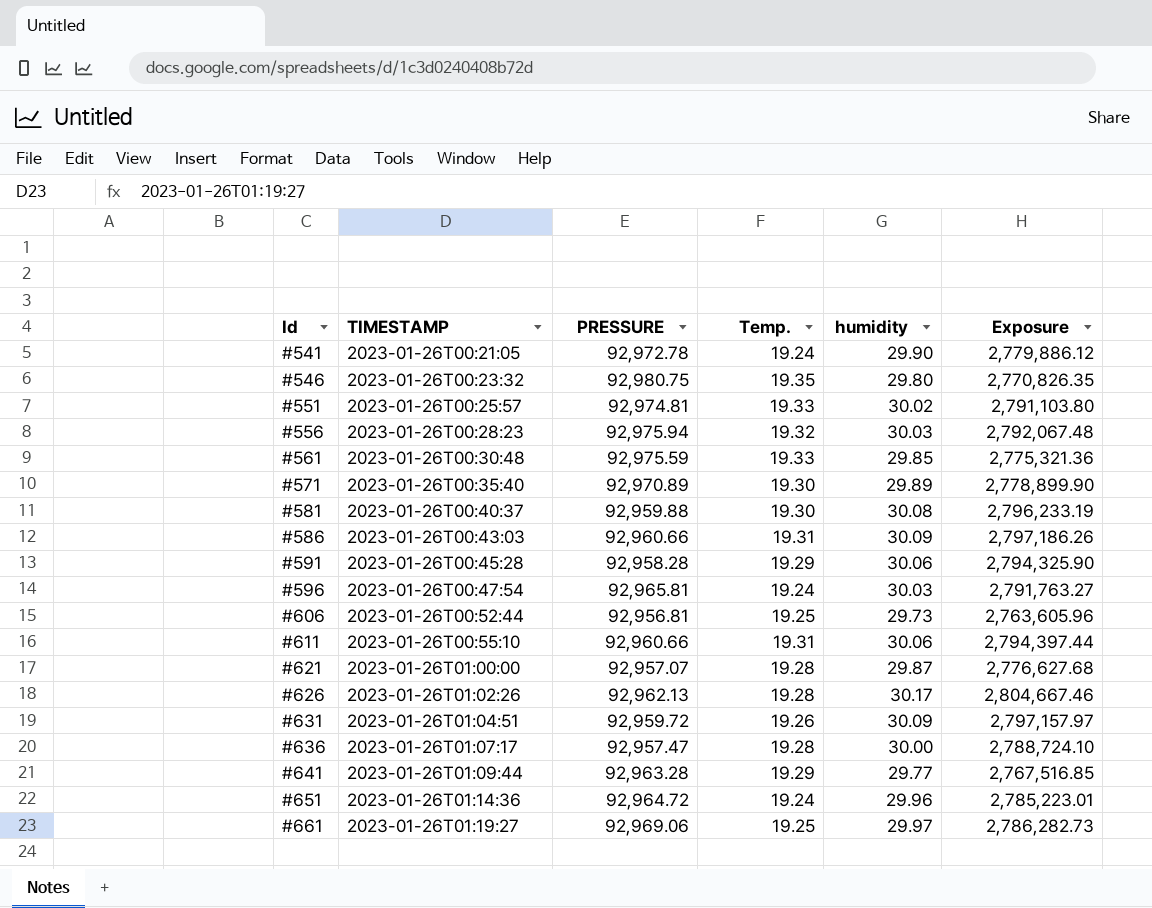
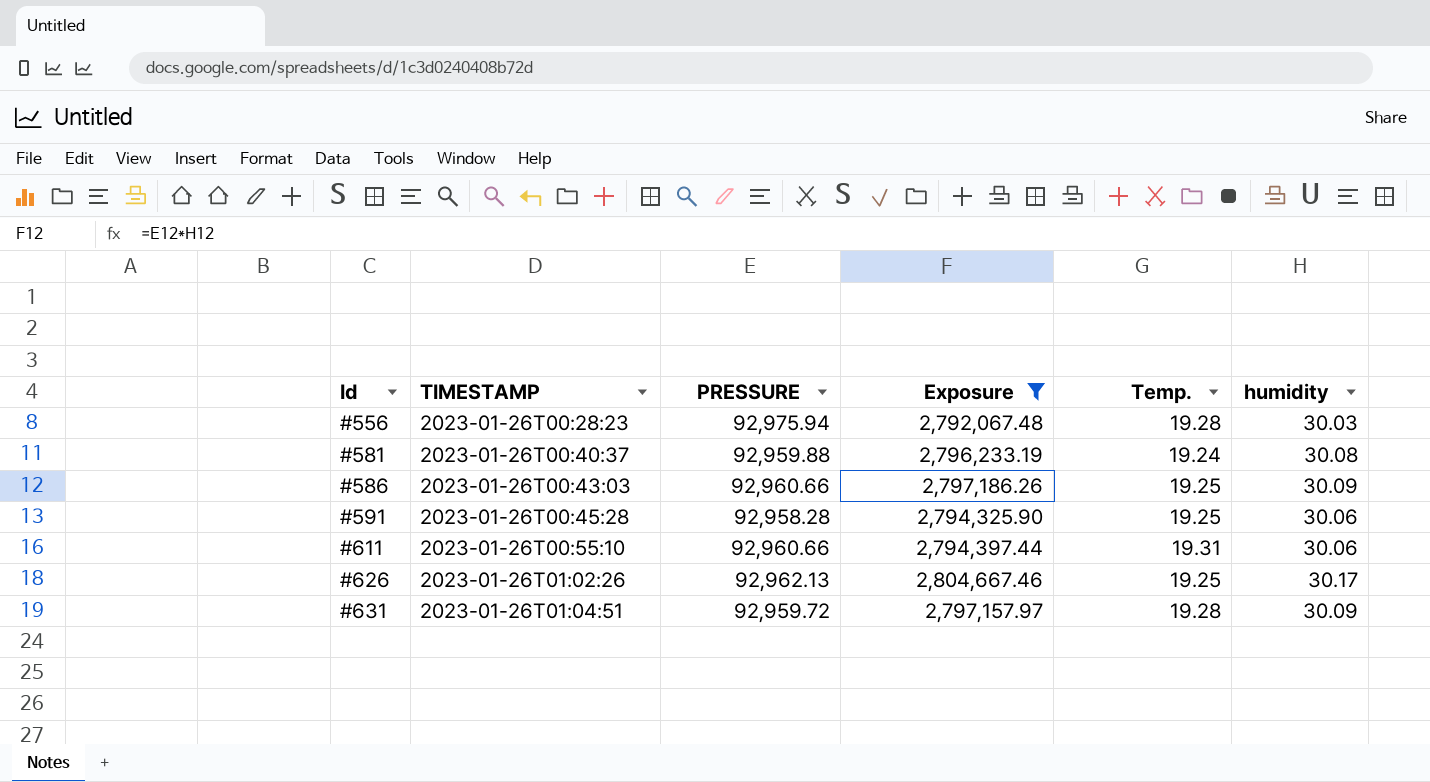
filter: none -> Exposure >= 2,792,067.48
column Exposure | position: 6 -> 4
#556 | Temp.: 19.32 -> 19.28
#581 | Temp.: 19.30 -> 19.24
#586 | Temp.: 19.31 -> 19.25
#591 | Temp.: 19.29 -> 19.25
#626 | Temp.: 19.28 -> 19.25
#631 | Temp.: 19.26 -> 19.28

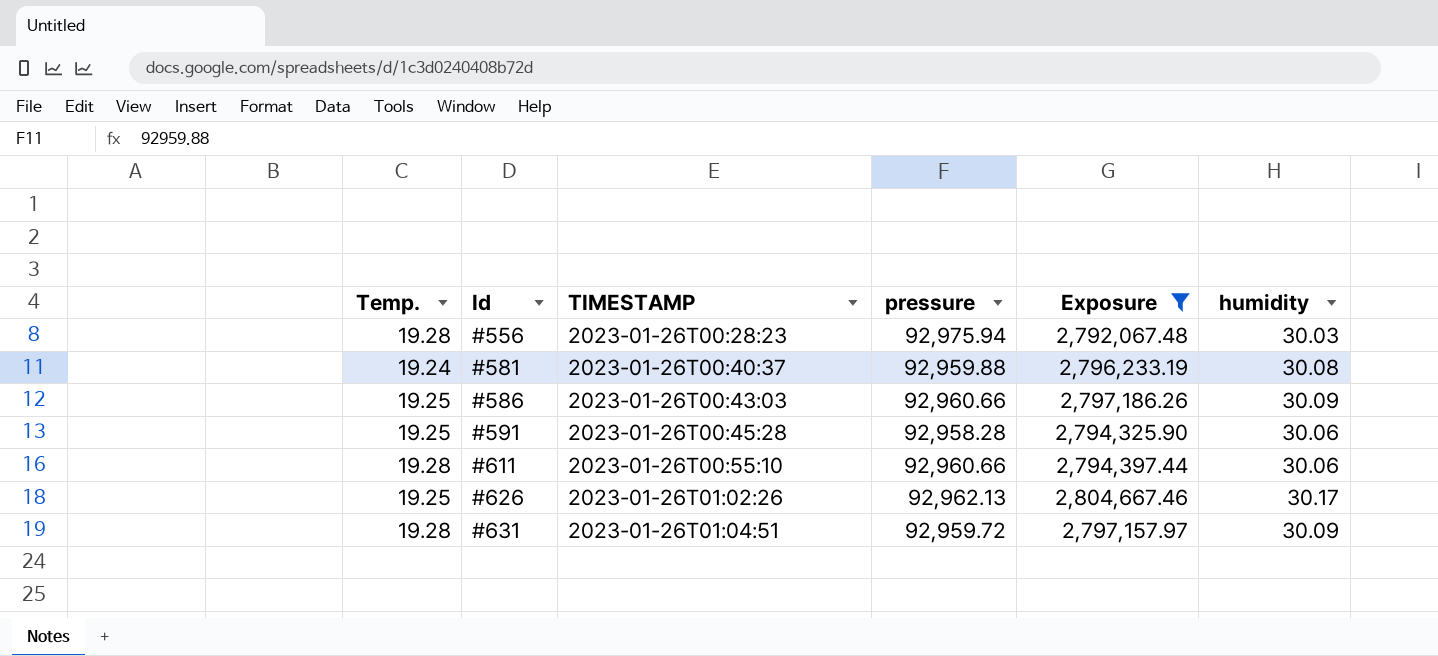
column Temp. | position: 5 -> 1
column name: PRESSURE -> pressure
#611 | Temp.: 19.31 -> 19.28

